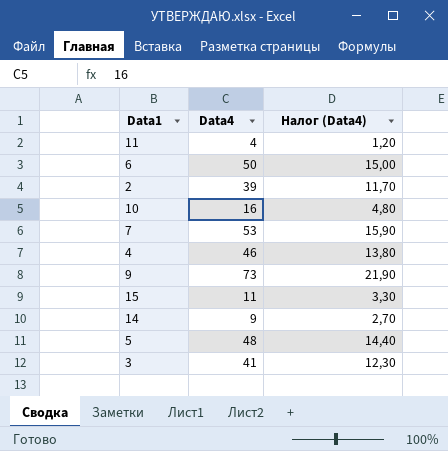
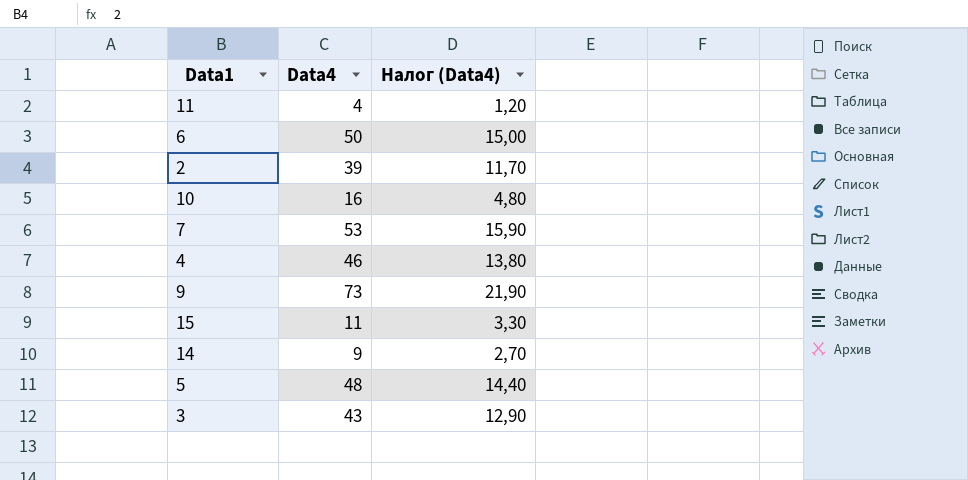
3 | Data4: 41 -> 43
3 | Налог (Data4): 12,30 -> 12,90

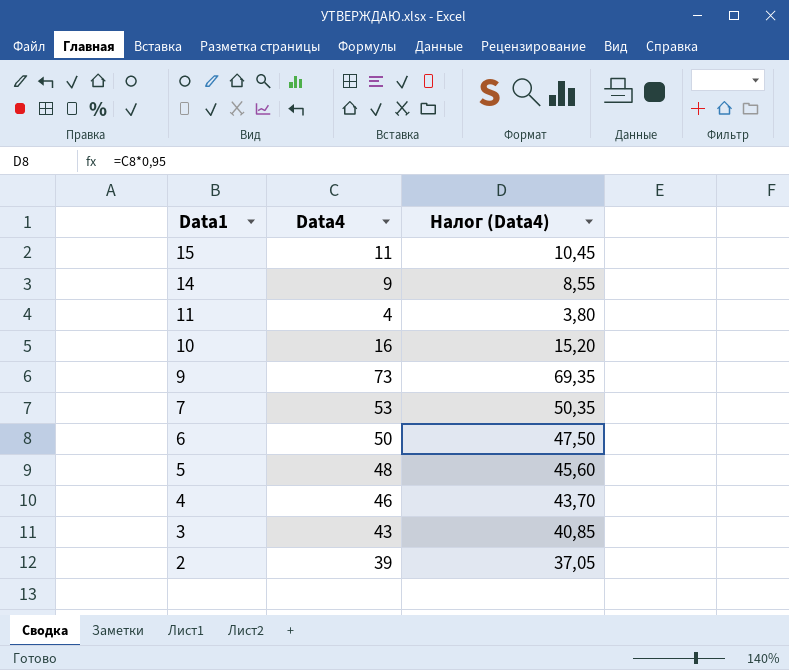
row order: none -> Data1 descending
column Налог (Data4) | formula: [Data4] * 0,3 -> [Data4] * 0,95

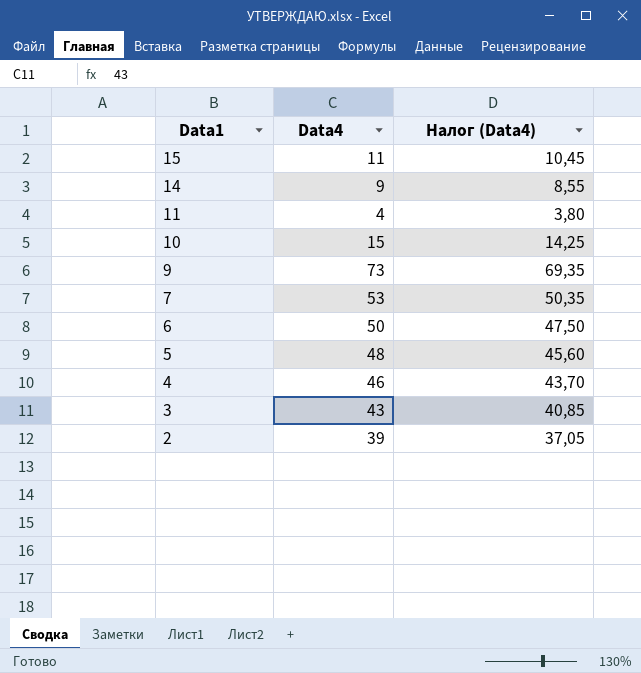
10 | Data4: 16 -> 15
10 | Налог (Data4): 15,20 -> 14,25

